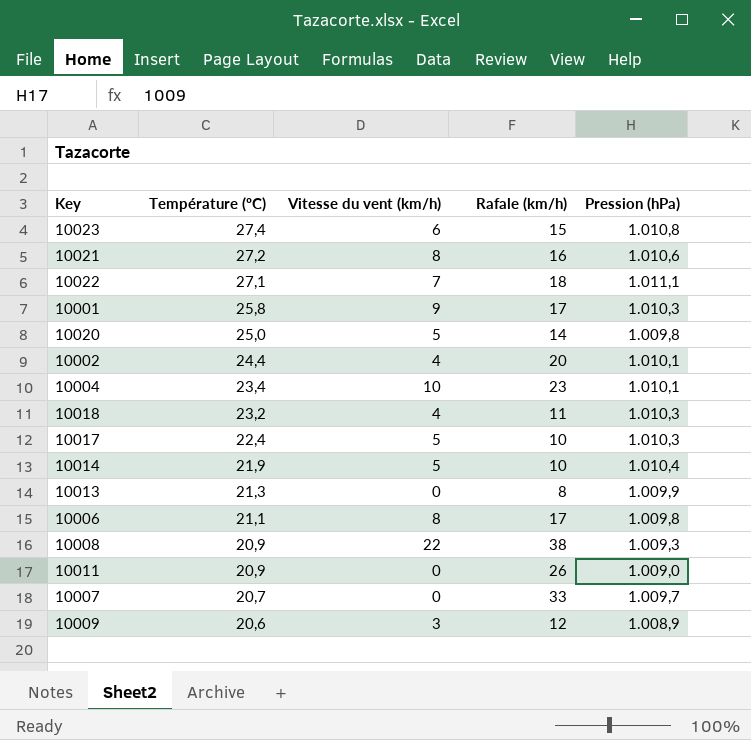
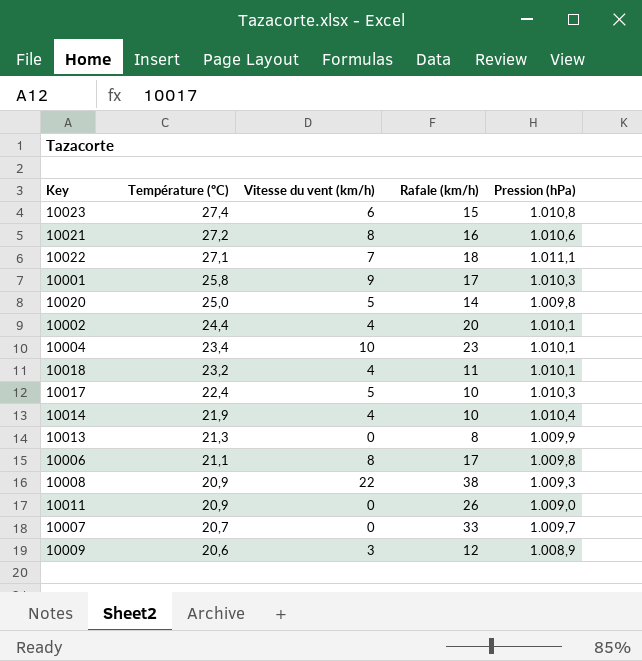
10018 | Pression (hPa): 1.010,3 -> 1.010,1
10014 | Vitesse du vent (km/h): 5 -> 4

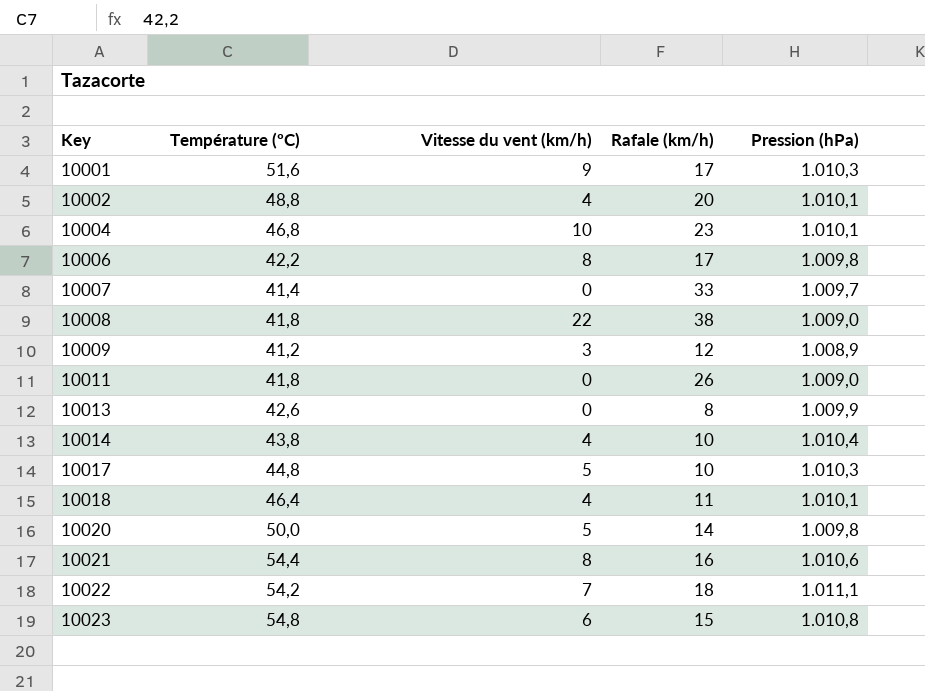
row order: Température (ºC) descending -> Key ascending
10001 | Température (ºC): 25,8 -> 51,6
10002 | Température (ºC): 24,4 -> 48,8
10004 | Température (ºC): 23,4 -> 46,8
10006 | Température (ºC): 21,1 -> 42,2
10007 | Température (ºC): 20,7 -> 41,4
10008 | Température (ºC): 20,9 -> 41,8
10008 | Pression (hPa): 1.009,3 -> 1.009,0
10009 | Température (ºC): 20,6 -> 41,2
10011 | Température (ºC): 20,9 -> 41,8
10013 | Température (ºC): 21,3 -> 42,6
10014 | Température (ºC): 21,9 -> 43,8
10017 | Température (ºC): 22,4 -> 44,8
10018 | Température (ºC): 23,2 -> 46,4
10020 | Température (ºC): 25,0 -> 50,0
10021 | Température (ºC): 27,2 -> 54,4
10022 | Température (ºC): 27,1 -> 54,2
10023 | Température (ºC): 27,4 -> 54,8

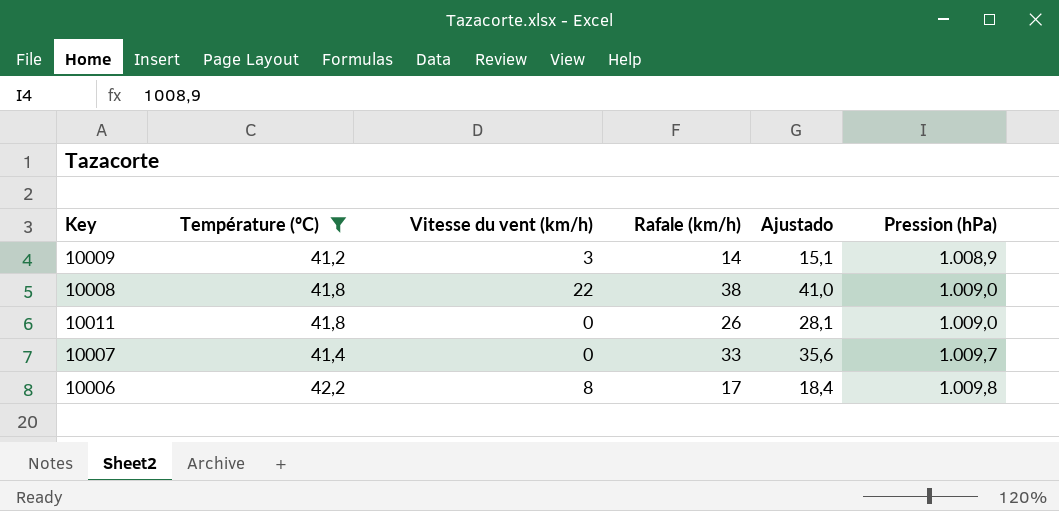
filter: none -> Température (ºC) <= 42,2
row order: Key ascending -> Pression (hPa) ascending
column Ajustado | formula: none -> [Rafale (km/h)] * 1,08
10009 | Rafale (km/h): 12 -> 14

